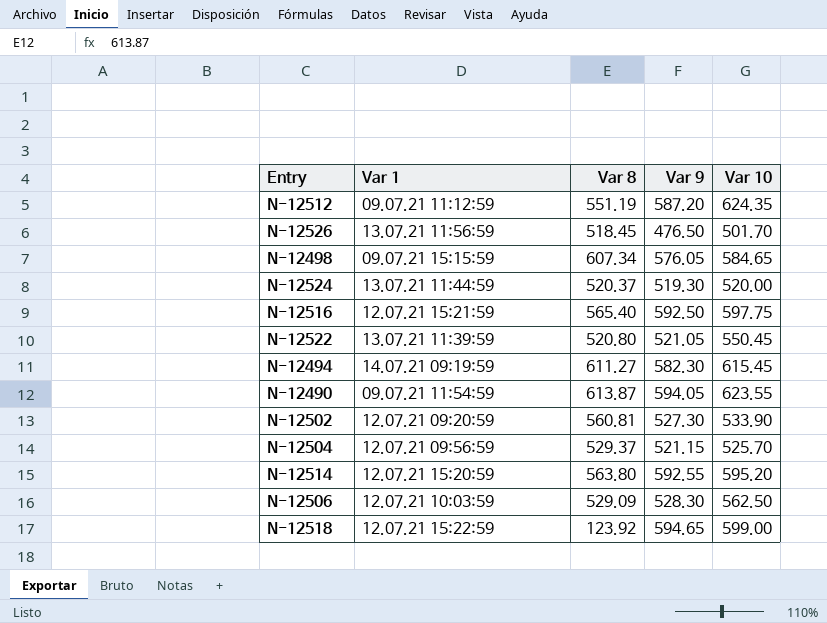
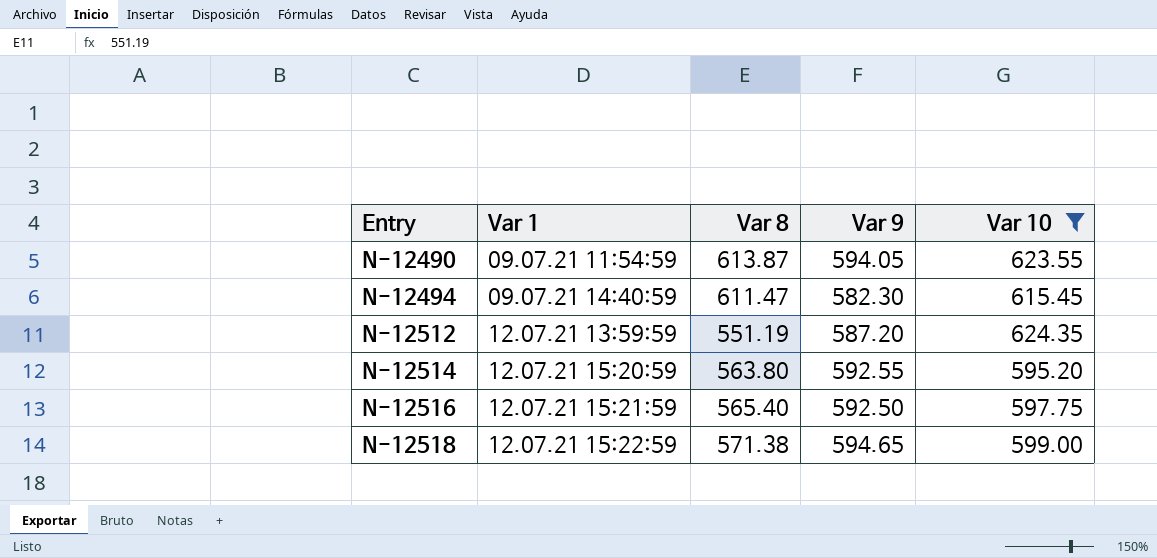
filter: none -> Var 10 >= 595.20
row order: none -> Entry ascending
N-12494 | Var 1: 14.07.21 09:19:59 -> 09.07.21 14:40:59
N-12494 | Var 8: 611.27 -> 611.47
N-12512 | Var 1: 09.07.21 11:12:59 -> 12.07.21 13:59:59
N-12518 | Var 8: 123.92 -> 571.38

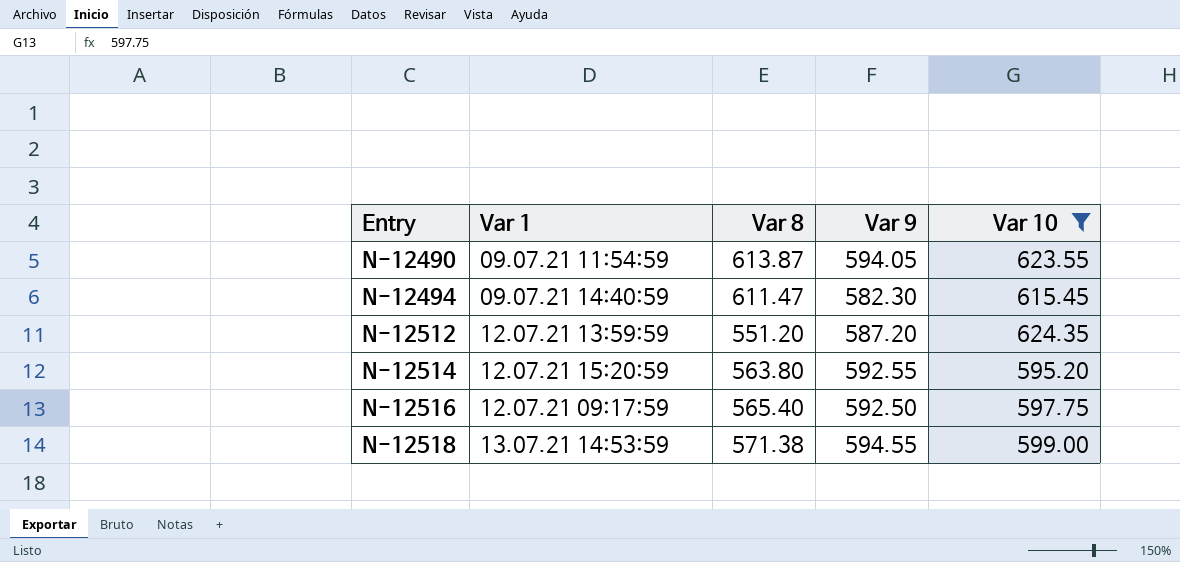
N-12512 | Var 8: 551.19 -> 551.20
N-12516 | Var 1: 12.07.21 15:21:59 -> 12.07.21 09:17:59
N-12518 | Var 1: 12.07.21 15:22:59 -> 13.07.21 14:53:59
N-12518 | Var 9: 594.65 -> 594.55

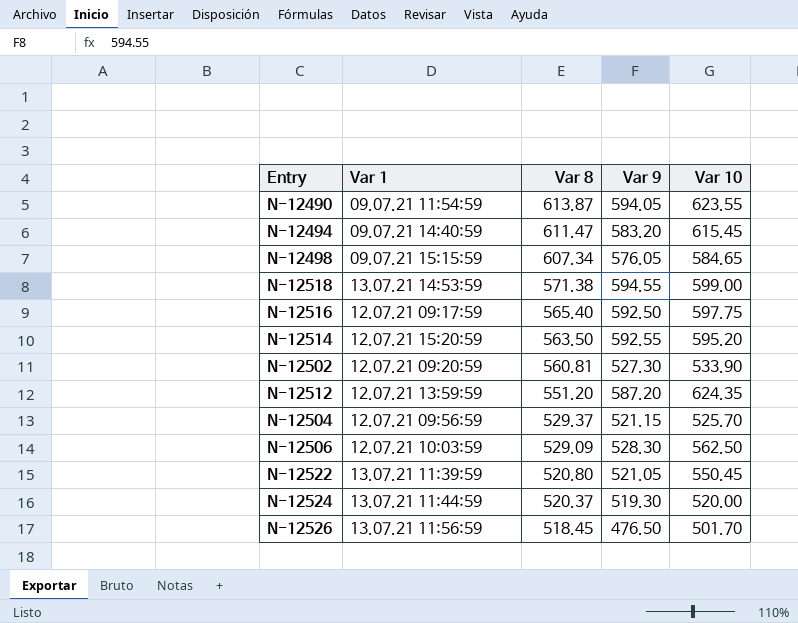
filter: Var 10 >= 595.20 -> none
row order: Entry ascending -> Var 8 descending
N-12494 | Var 9: 582.30 -> 583.20
N-12514 | Var 8: 563.80 -> 563.50

